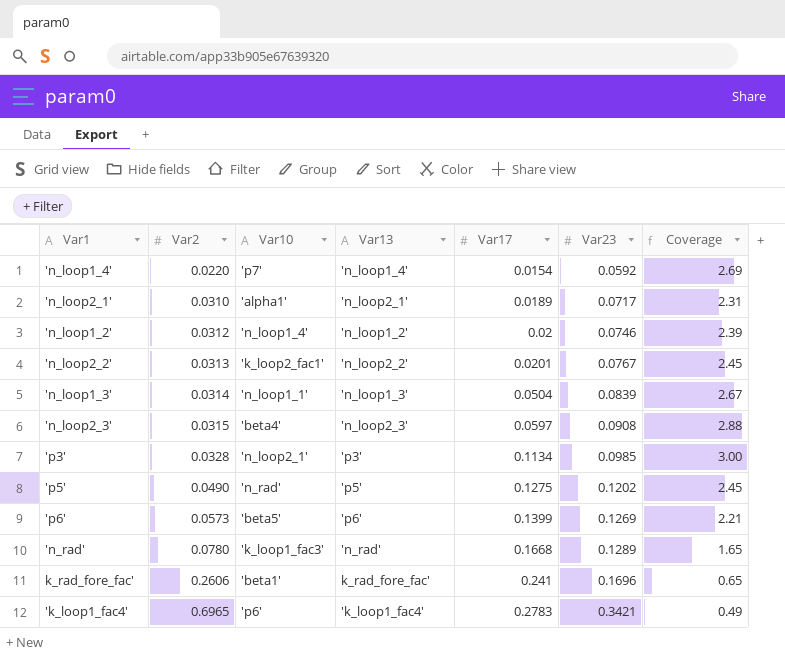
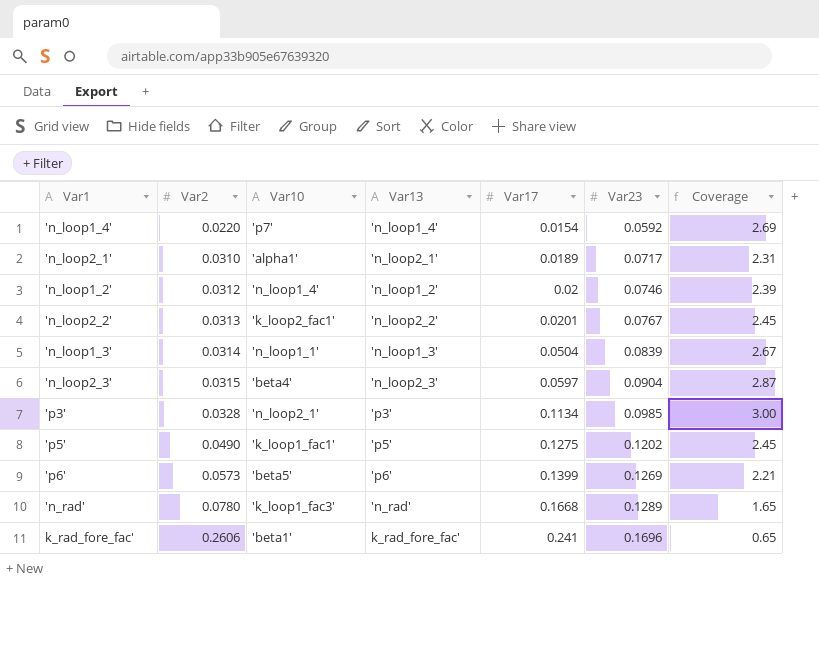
row 'k_loop1_fac4': 0.6965 | 'p6' | 'k_loop1_fac4' | 0.2783 | 0.3421 | 0.49 -> none
'n_loop2_3' | Var23: 0.0908 -> 0.0904
'n_loop2_3' | Coverage: 2.88 -> 2.87
'p5' | Var10: 'n_rad' -> 'k_loop1_fac1'

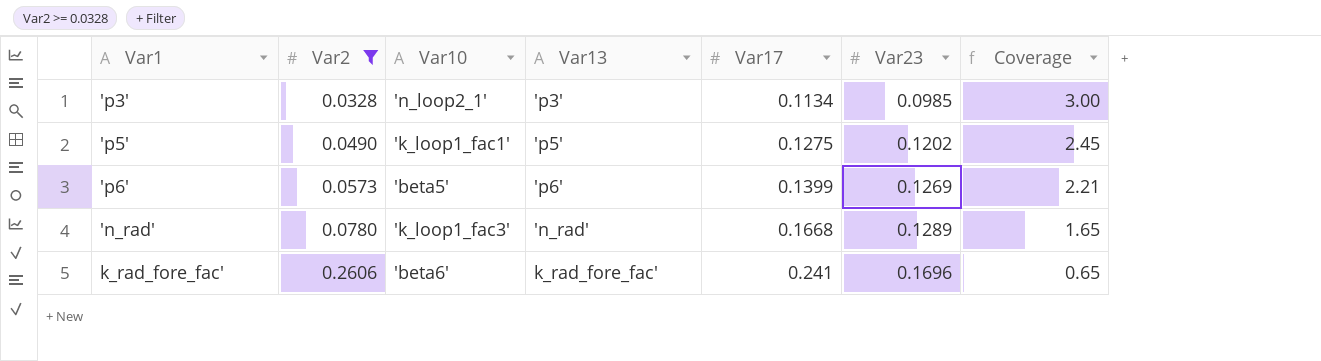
filter: none -> Var2 >= 0.0328
k_rad_fore_fac' | Var10: 'beta1' -> 'beta6'

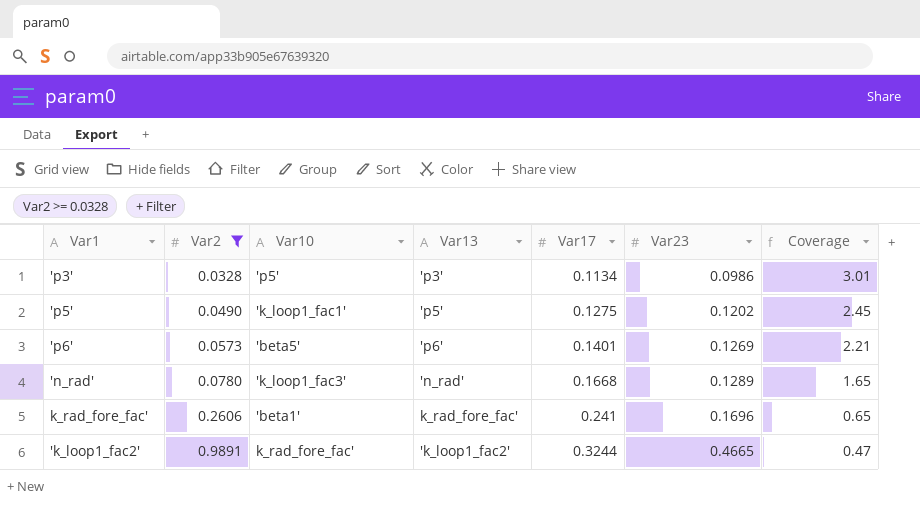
'p3' | Var10: 'n_loop2_1' -> 'p5'
'p3' | Var23: 0.0985 -> 0.0986
'p3' | Coverage: 3.00 -> 3.01
'p6' | Var17: 0.1399 -> 0.1401
k_rad_fore_fac' | Var10: 'beta6' -> 'beta1'
row 'k_loop1_fac2': none -> 0.9891 | k_rad_fore_fac' | 'k_loop1_fac2' | 0.3244 | 0.4665 | 0.47

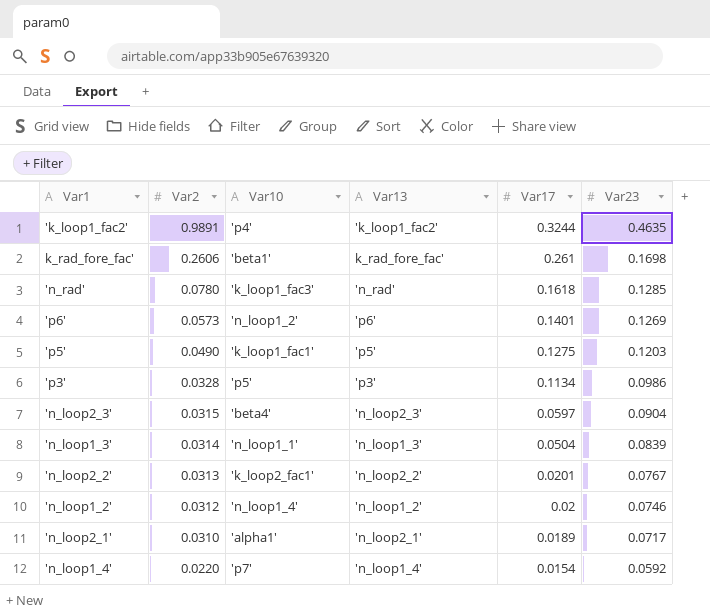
filter: Var2 >= 0.0328 -> none
row order: Var2 ascending -> Var2 descending
column Coverage | formula: [Var23] / [Var2] -> none
'k_loop1_fac2' | Var10: k_rad_fore_fac' -> 'p4'
'k_loop1_fac2' | Var23: 0.4665 -> 0.4635
k_rad_fore_fac' | Var17: 0.241 -> 0.261
k_rad_fore_fac' | Var23: 0.1696 -> 0.1698
'n_rad' | Var17: 0.1668 -> 0.1618
'n_rad' | Var23: 0.1289 -> 0.1285
'p6' | Var10: 'beta5' -> 'n_loop1_2'
'p5' | Var23: 0.1202 -> 0.1203

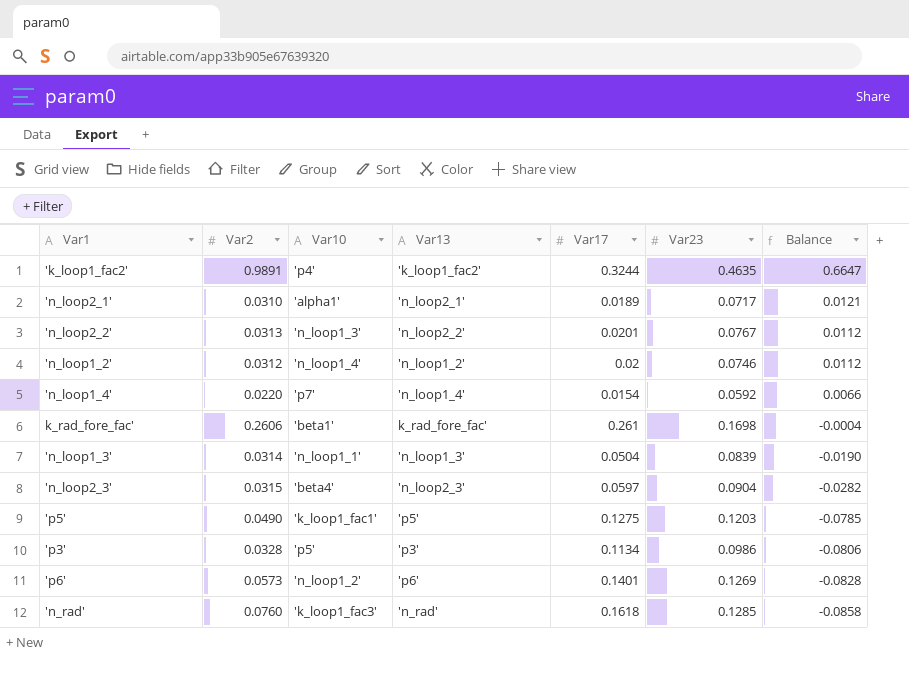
row order: Var2 descending -> Balance descending
column Balance | formula: none -> [Var2] - [Var17]
'n_loop2_2' | Var10: 'k_loop2_fac1' -> 'n_loop1_3'
'n_rad' | Var2: 0.0780 -> 0.0760

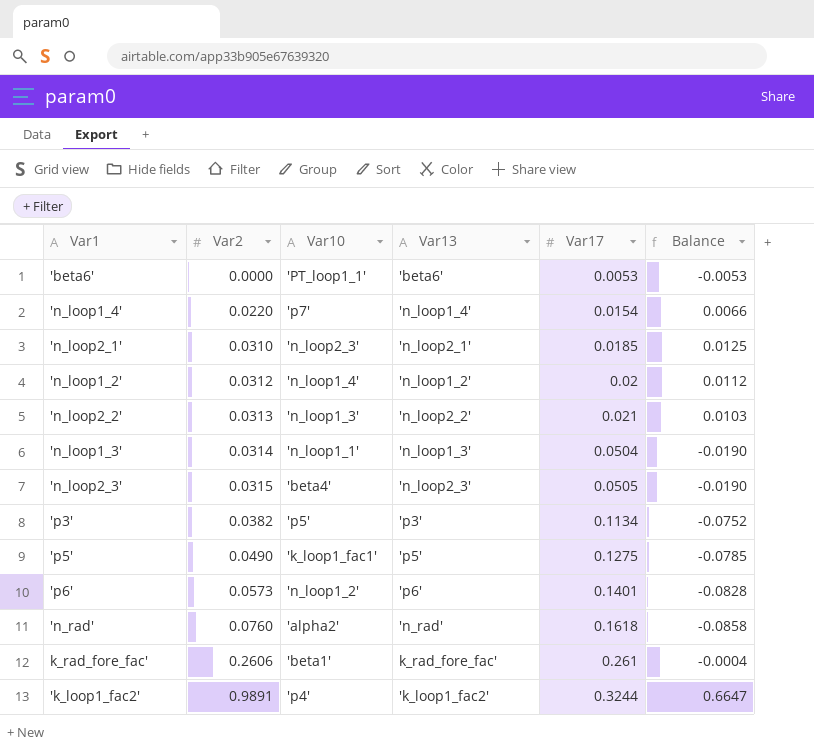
row order: Balance descending -> Var2 ascending
column Var23 | position: 6 -> none
row 'beta6': none -> 0.0000 | 'PT_loop1_1' | 'beta6' | 0.0053 | -0.0053
'n_loop2_1' | Var10: 'alpha1' -> 'n_loop2_3'
'n_loop2_1' | Var17: 0.0189 -> 0.0185
'n_loop2_1' | Balance: 0.0121 -> 0.0125
'n_loop2_2' | Var17: 0.0201 -> 0.021
'n_loop2_2' | Balance: 0.0112 -> 0.0103
'n_loop2_3' | Var17: 0.0597 -> 0.0505
'n_loop2_3' | Balance: -0.0282 -> -0.0190
'p3' | Var2: 0.0328 -> 0.0382
'p3' | Balance: -0.0806 -> -0.0752
'n_rad' | Var10: 'k_loop1_fac3' -> 'alpha2'

